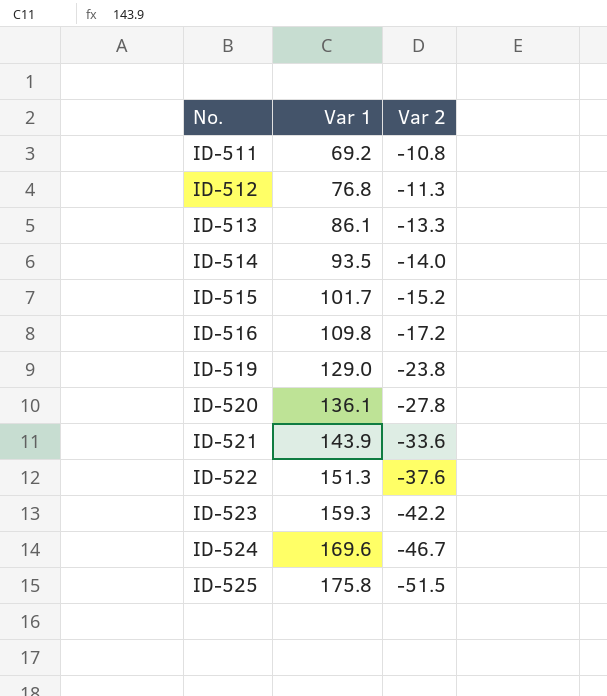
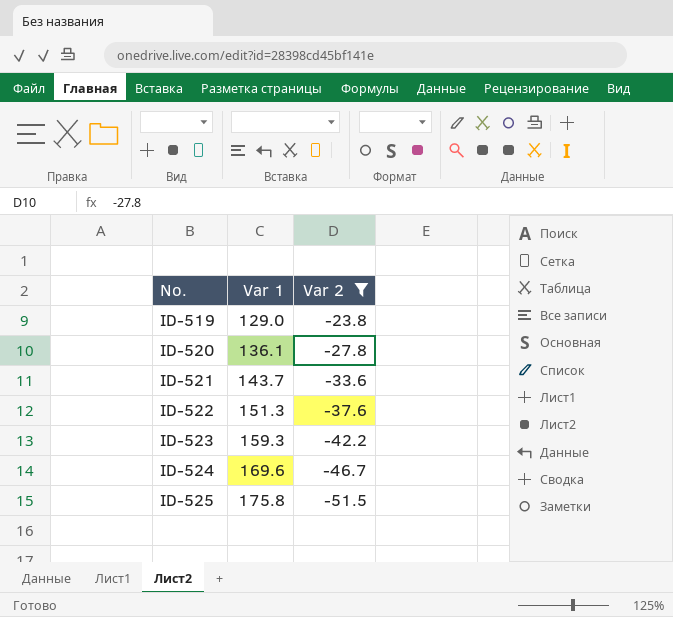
filter: none -> Var 2 <= -23.8
ID-521 | Var 1: 143.9 -> 143.7

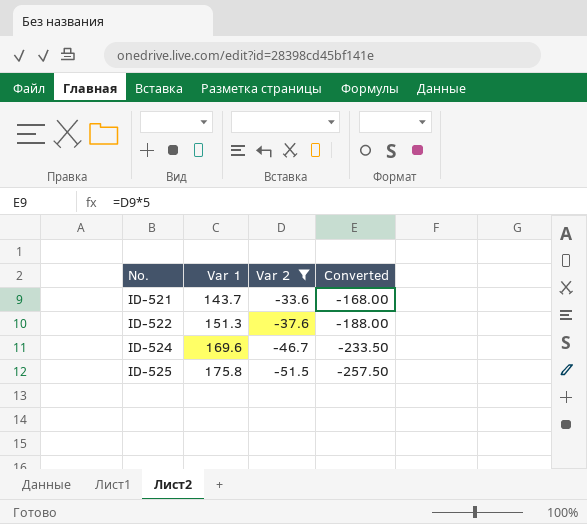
column Converted | formula: none -> [Var 2] * 5
row ID-519: 129.0 | -23.8 -> none
row ID-520: 136.1 | -27.8 -> none
row ID-523: 159.3 | -42.2 -> none

